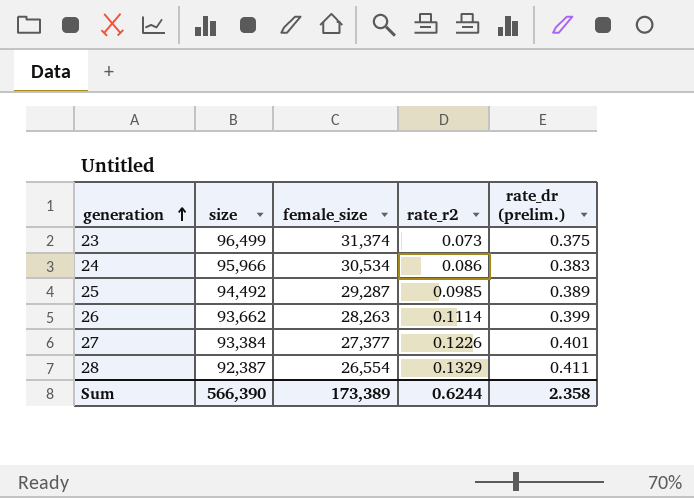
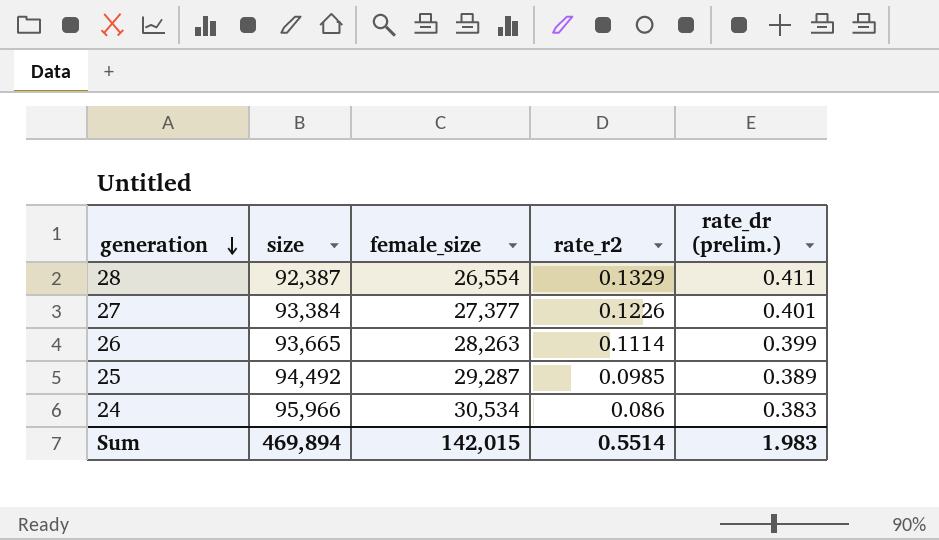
row order: generation ascending -> generation descending
row 23: 96,499 | 31,374 | 0.073 | 0.375 -> none
26 | size: 93,662 -> 93,665
Sum | size: 566,390 -> 469,894
Sum | female_size: 173,389 -> 142,015
Sum | rate_r2: 0.6244 -> 0.5514
Sum | rate_dr (prelim.): 2.358 -> 1.983

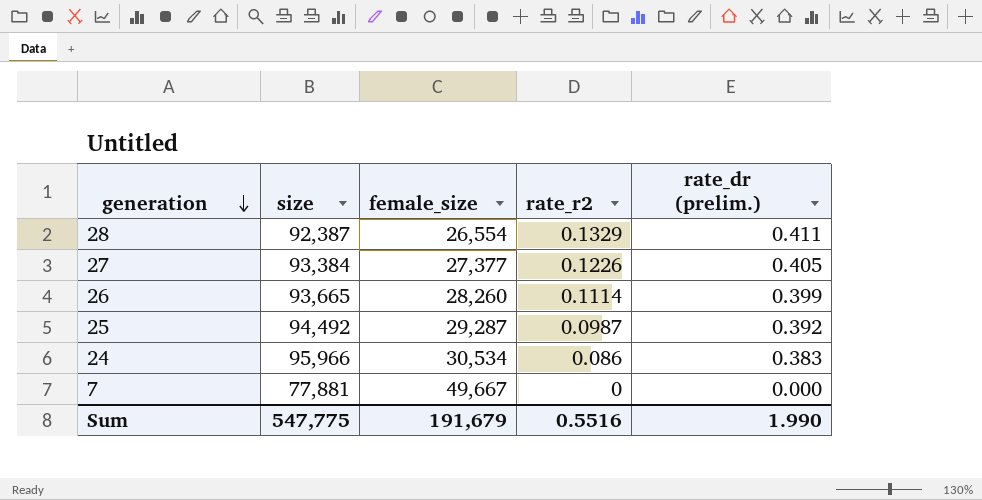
27 | rate_dr (prelim.): 0.401 -> 0.405
26 | female_size: 28,263 -> 28,260
25 | rate_r2: 0.0985 -> 0.0987
25 | rate_dr (prelim.): 0.389 -> 0.392
row 7: none -> 77,881 | 49,667 | 0 | 0.000
Sum | size: 469,894 -> 547,775
Sum | female_size: 142,015 -> 191,679
Sum | rate_r2: 0.5514 -> 0.5516
Sum | rate_dr (prelim.): 1.983 -> 1.990

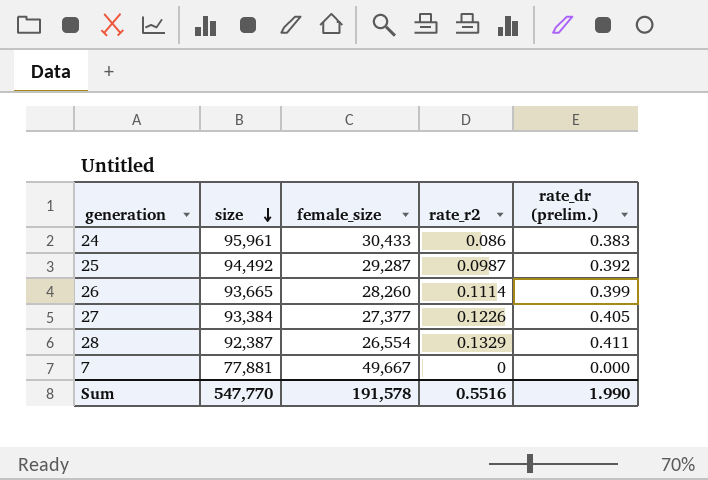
row order: generation descending -> size descending
24 | size: 95,966 -> 95,961
24 | female_size: 30,534 -> 30,433
Sum | size: 547,775 -> 547,770
Sum | female_size: 191,679 -> 191,578

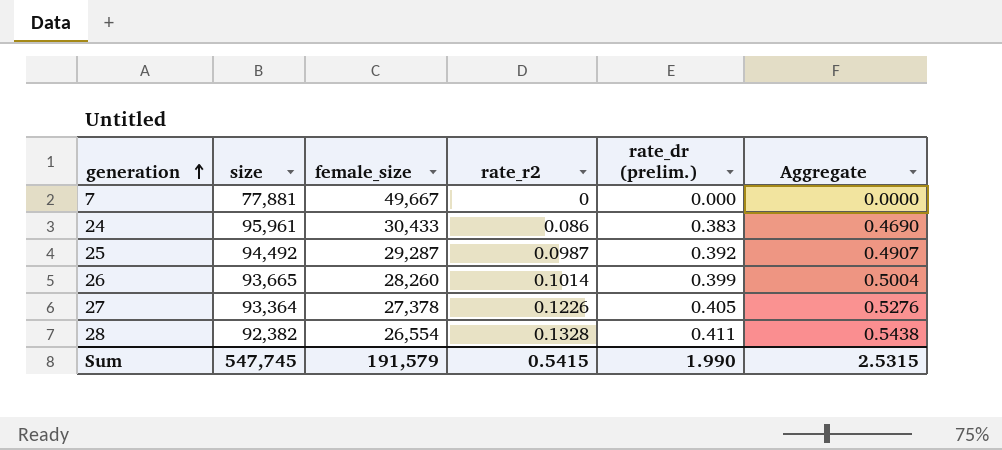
row order: size descending -> generation ascending
column Aggregate | formula: none -> [rate_r2] + [rate_dr (prelim.)]
26 | rate_r2: 0.1114 -> 0.1014
27 | size: 93,384 -> 93,364
27 | female_size: 27,377 -> 27,378
28 | size: 92,387 -> 92,382
28 | rate_r2: 0.1329 -> 0.1328
Sum | size: 547,770 -> 547,745
Sum | female_size: 191,578 -> 191,579
Sum | rate_r2: 0.5516 -> 0.5415

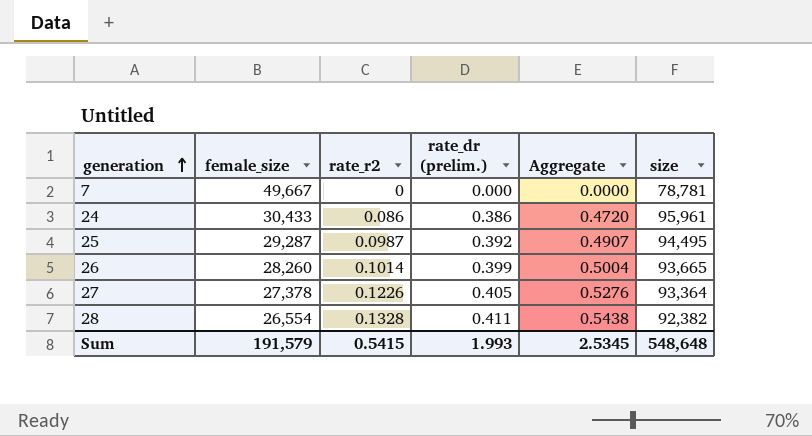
column size | position: 2 -> 6
7 | size: 77,881 -> 78,781
24 | rate_dr (prelim.): 0.383 -> 0.386
24 | Aggregate: 0.4690 -> 0.4720
25 | size: 94,492 -> 94,495
Sum | rate_dr (prelim.): 1.990 -> 1.993
Sum | Aggregate: 2.5315 -> 2.5345
Sum | size: 547,745 -> 548,648

